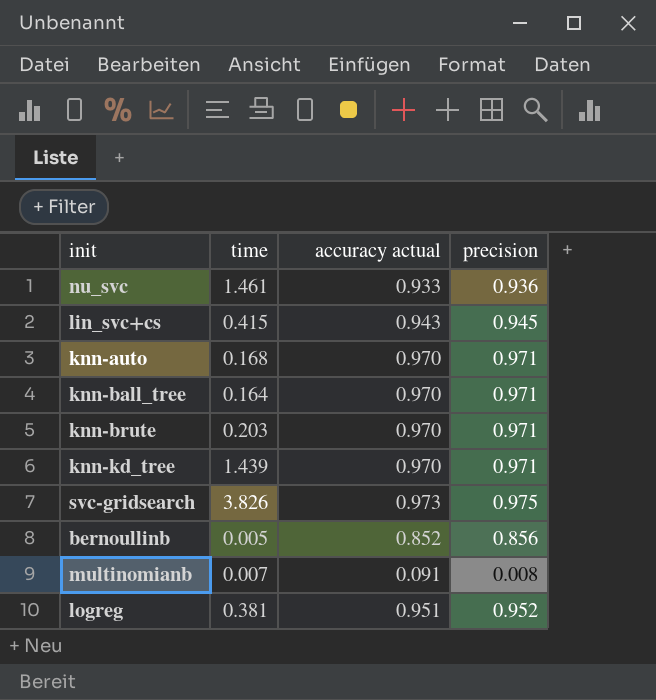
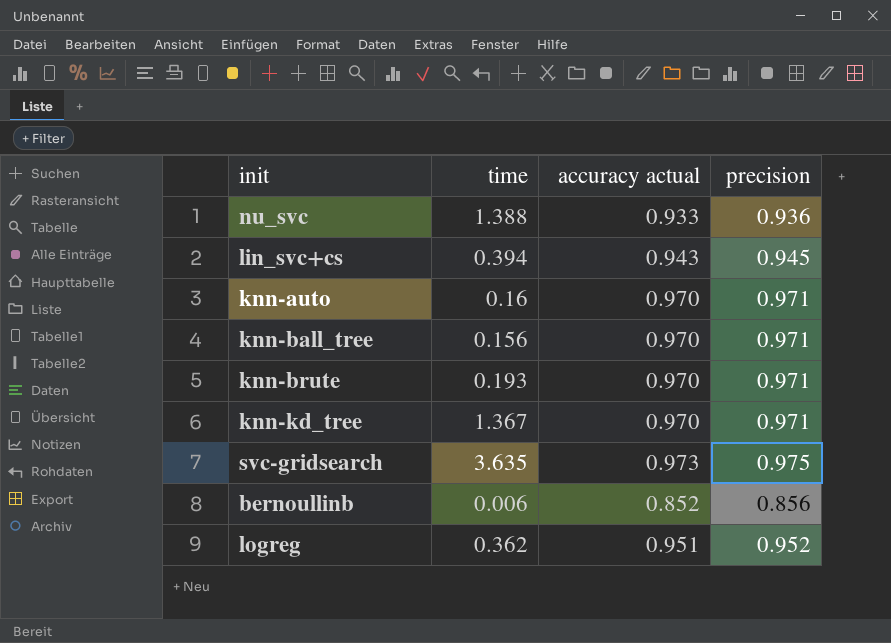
row multinomianb: 0.007 | 0.091 | 0.008 -> none
nu_svc | time: 1.461 -> 1.388
lin_svc+cs | time: 0.415 -> 0.394
knn-auto | time: 0.168 -> 0.16
knn-ball_tree | time: 0.164 -> 0.156
knn-brute | time: 0.203 -> 0.193
knn-kd_tree | time: 1.439 -> 1.367
svc-gridsearch | time: 3.826 -> 3.635
bernoullinb | time: 0.005 -> 0.006
logreg | time: 0.381 -> 0.362

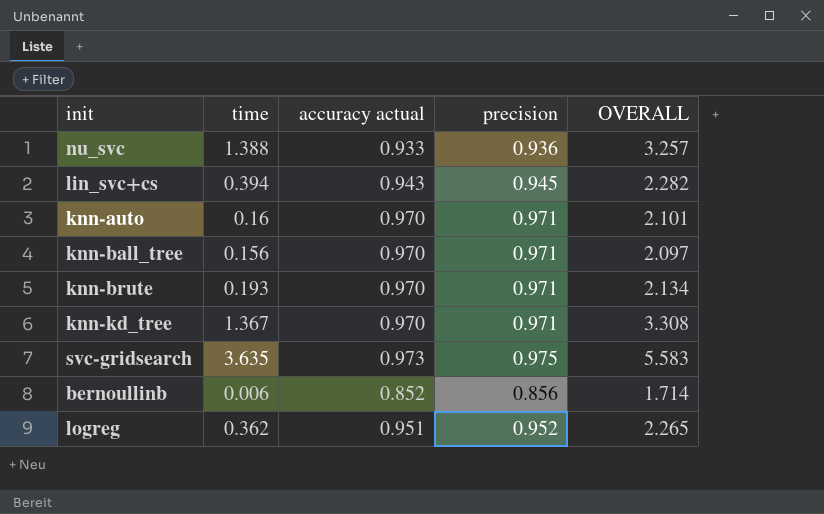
column OVERALL | formula: none -> [time] + [accuracy actual] + [precision]

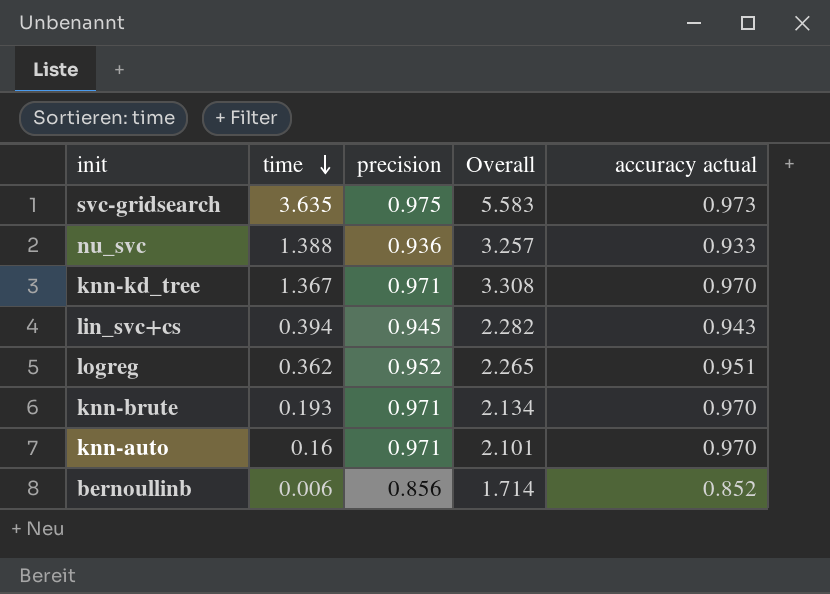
row order: none -> time descending
column name: OVERALL -> Overall
column accuracy actual | position: 3 -> 5
row knn-ball_tree: 0.156 | 0.970 | 0.971 | 2.097 -> none

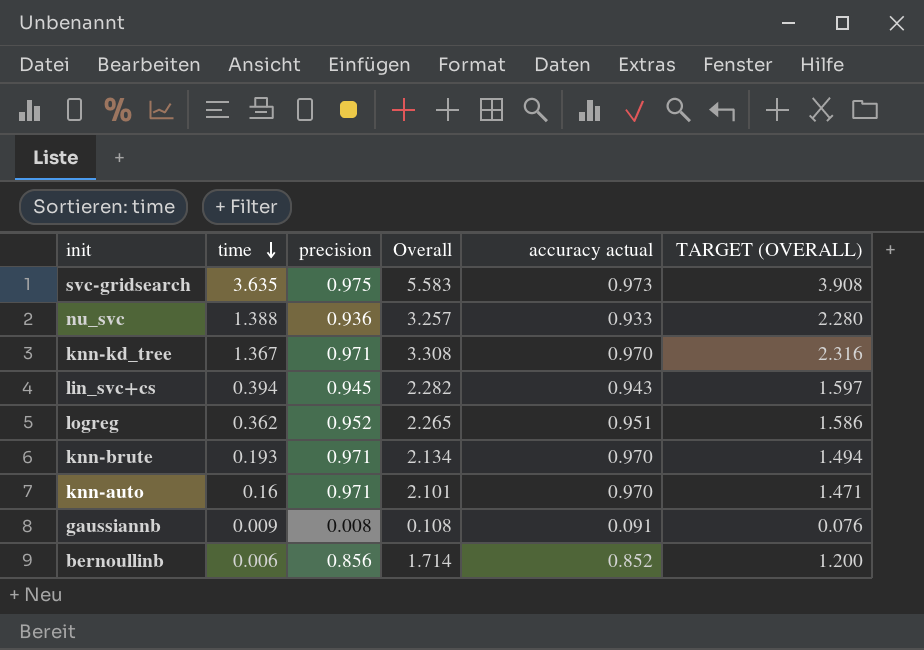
column TARGET (OVERALL) | formula: none -> [Overall] * 0.7
row gaussiannb: none -> 0.009 | 0.008 | 0.108 | 0.091 | 0.076

